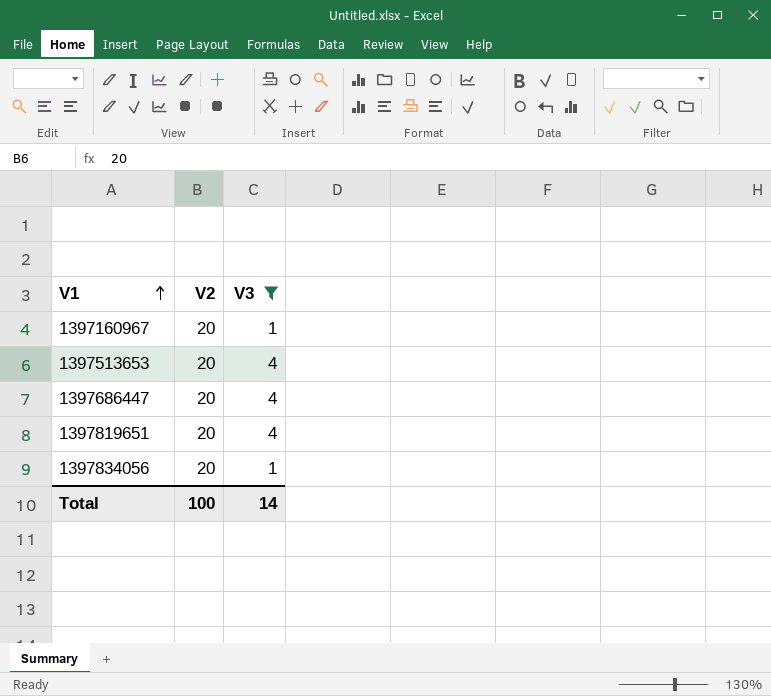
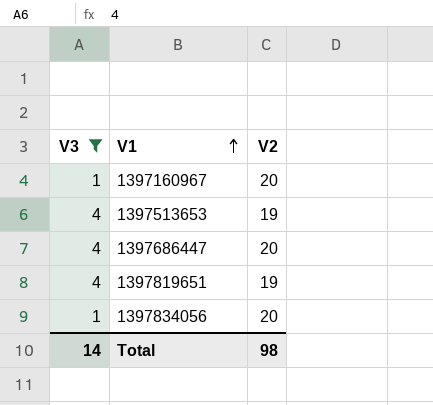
column V3 | position: 3 -> 1
1397513653 | V2: 20 -> 19
1397819651 | V2: 20 -> 19
Total | V2: 100 -> 98

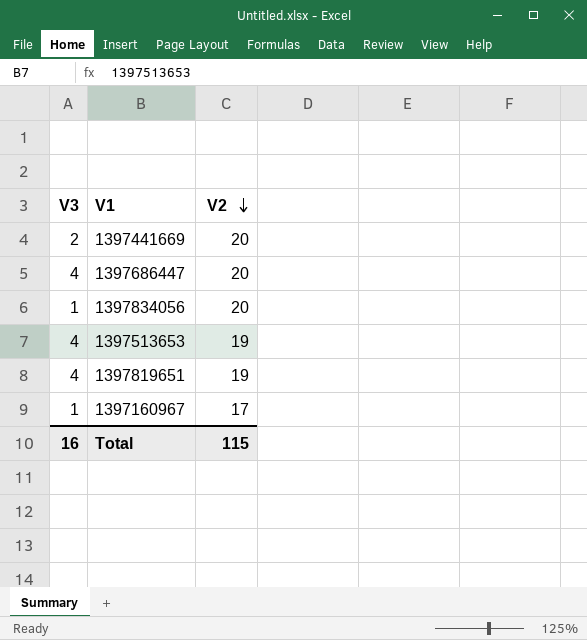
filter: V3 != 2 -> none
row order: V1 ascending -> V2 descending
1397160967 | V2: 20 -> 17
Total | V3: 14 -> 16
Total | V2: 98 -> 115

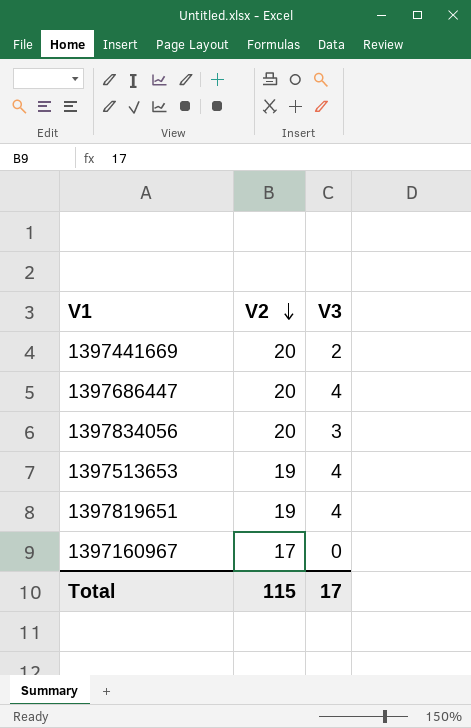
column V3 | position: 1 -> 3
1397834056 | V3: 1 -> 3
1397160967 | V3: 1 -> 0
Total | V3: 16 -> 17

